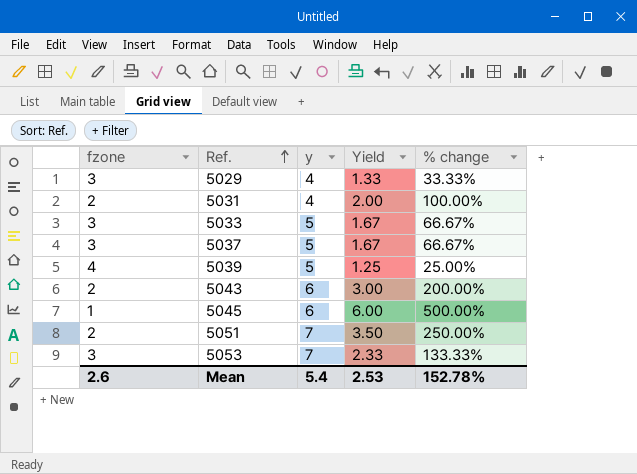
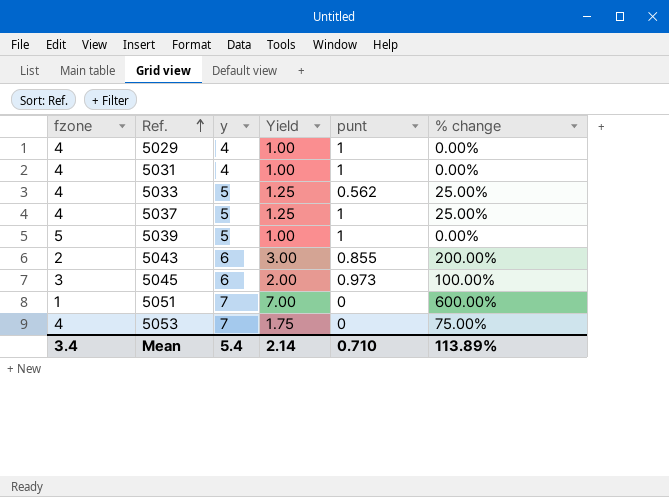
column punt | position: none -> 5
5029 | fzone: 3 -> 4
5029 | Yield: 1.33 -> 1.00
5029 | % change: 33.33% -> 0.00%
5031 | fzone: 2 -> 4
5031 | Yield: 2.00 -> 1.00
5031 | % change: 100.00% -> 0.00%
5033 | fzone: 3 -> 4
5033 | Yield: 1.67 -> 1.25
5033 | % change: 66.67% -> 25.00%
5037 | fzone: 3 -> 4
5037 | Yield: 1.67 -> 1.25
5037 | % change: 66.67% -> 25.00%
5039 | fzone: 4 -> 5
5039 | Yield: 1.25 -> 1.00
5039 | % change: 25.00% -> 0.00%
5045 | fzone: 1 -> 3
5045 | Yield: 6.00 -> 2.00
5045 | % change: 500.00% -> 100.00%
5051 | fzone: 2 -> 1
5051 | Yield: 3.50 -> 7.00
5051 | % change: 250.00% -> 600.00%
5053 | fzone: 3 -> 4
5053 | Yield: 2.33 -> 1.75
5053 | % change: 133.33% -> 75.00%
Mean | fzone: 2.6 -> 3.4
Mean | Yield: 2.53 -> 2.14
Mean | % change: 152.78% -> 113.89%

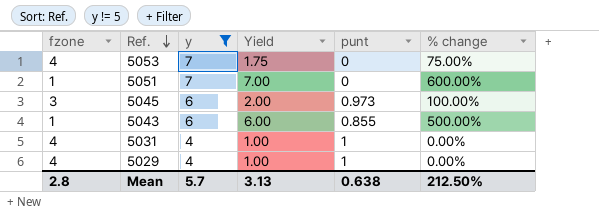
filter: none -> y != 5
row order: Ref. ascending -> Ref. descending
5043 | fzone: 2 -> 1
5043 | Yield: 3.00 -> 6.00
5043 | % change: 200.00% -> 500.00%
Mean | fzone: 3.4 -> 2.8
Mean | y: 5.4 -> 5.7
Mean | Yield: 2.14 -> 3.13
Mean | punt: 0.710 -> 0.638
Mean | % change: 113.89% -> 212.50%

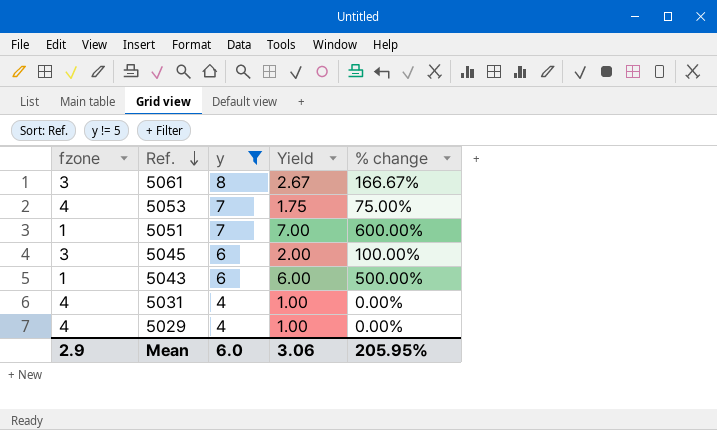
column punt | position: 5 -> none
row 5061: none -> 3 | 8 | 2.67 | 166.67%
Mean | fzone: 2.8 -> 2.9
Mean | y: 5.7 -> 6.0
Mean | Yield: 3.13 -> 3.06
Mean | % change: 212.50% -> 205.95%

